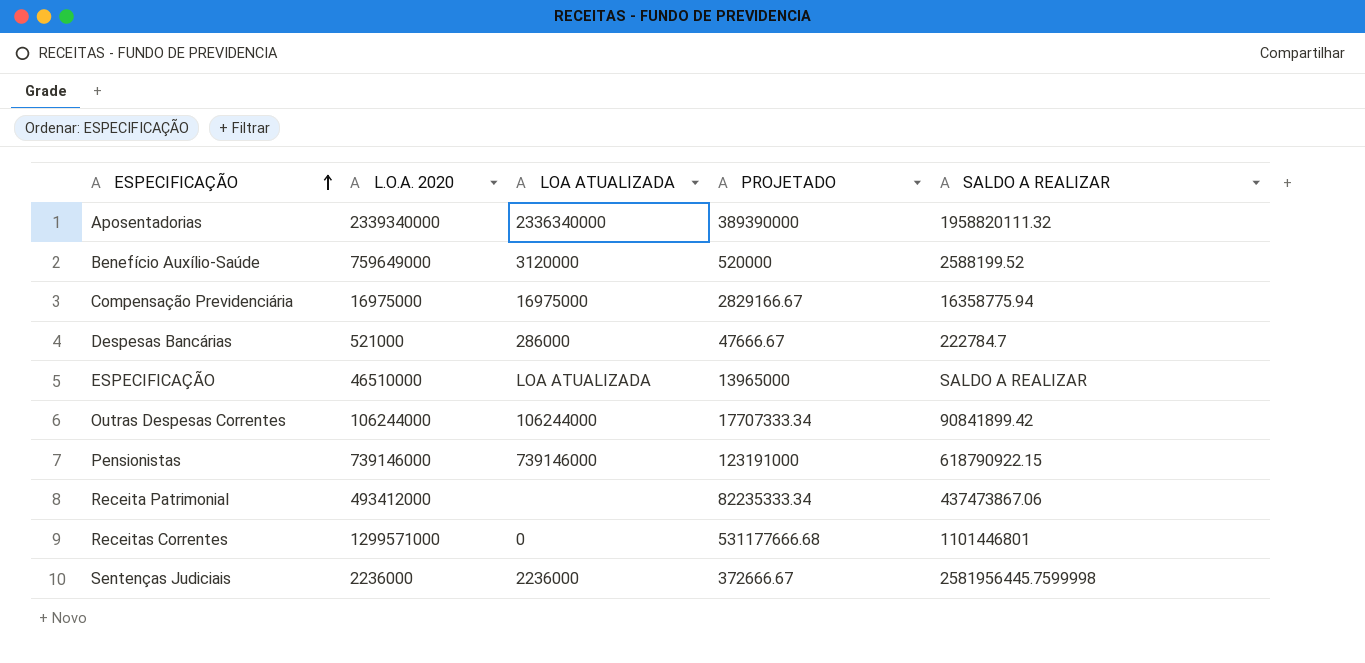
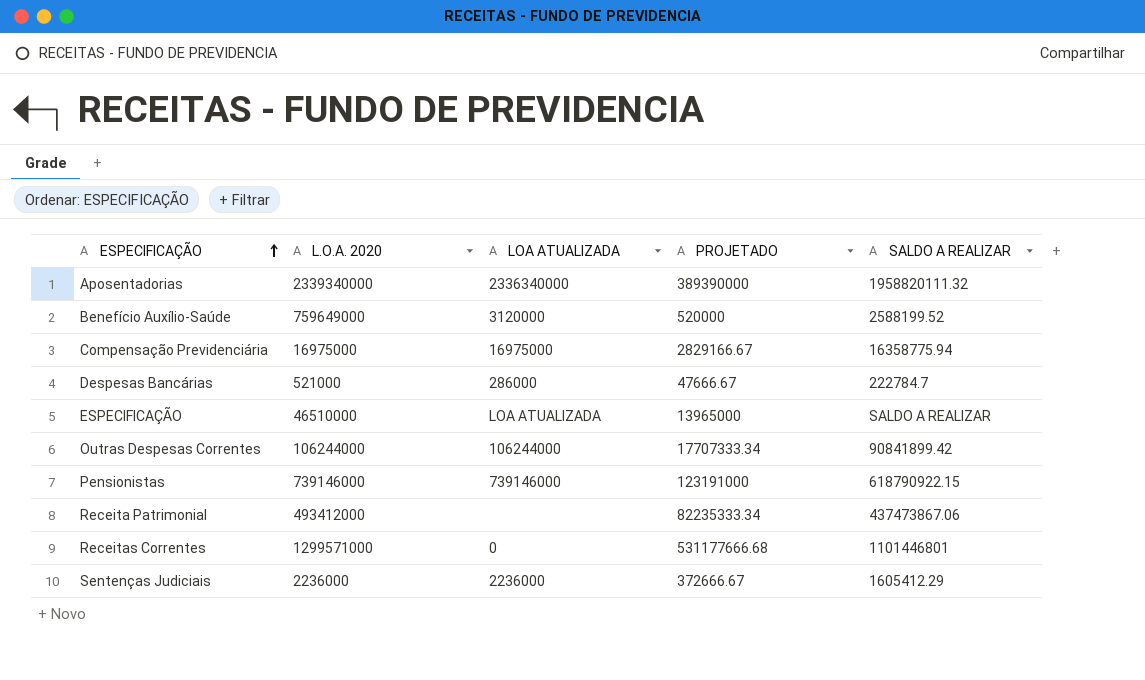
Sentenças Judiciais | SALDO A REALIZAR: 2581956445.7599998 -> 1605412.29

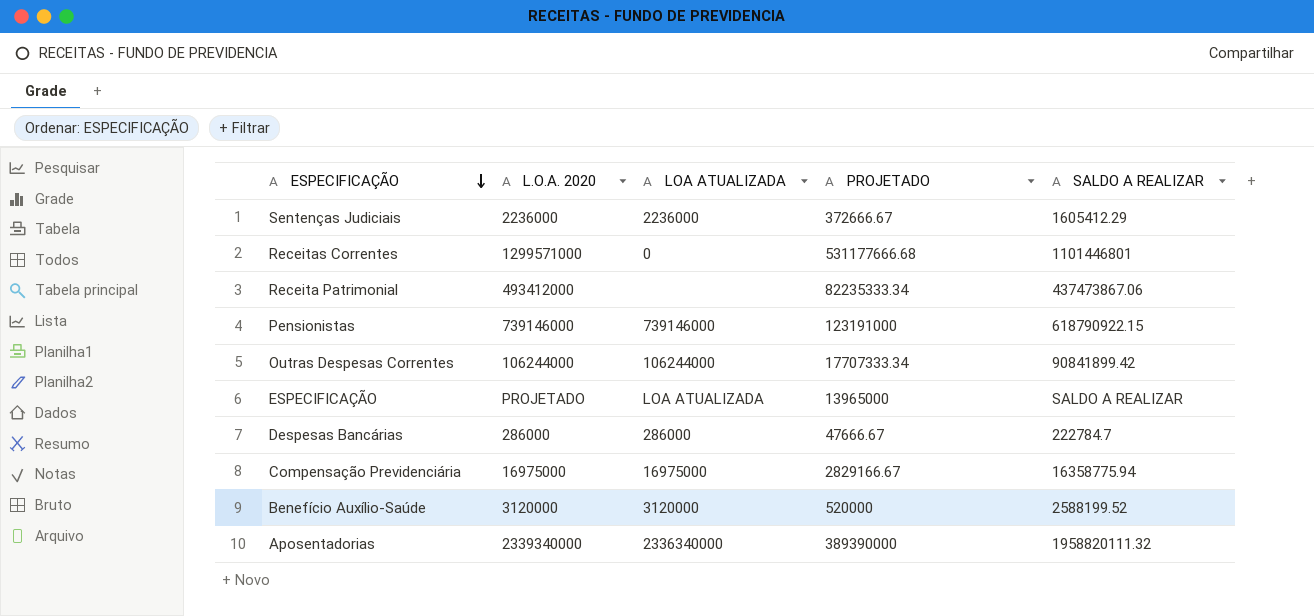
row order: ESPECIFICAÇÃO ascending -> ESPECIFICAÇÃO descending
ESPECIFICAÇÃO | L.O.A. 2020: 46510000 -> PROJETADO
Despesas Bancárias | L.O.A. 2020: 521000 -> 286000
Benefício Auxílio-Saúde | L.O.A. 2020: 759649000 -> 3120000

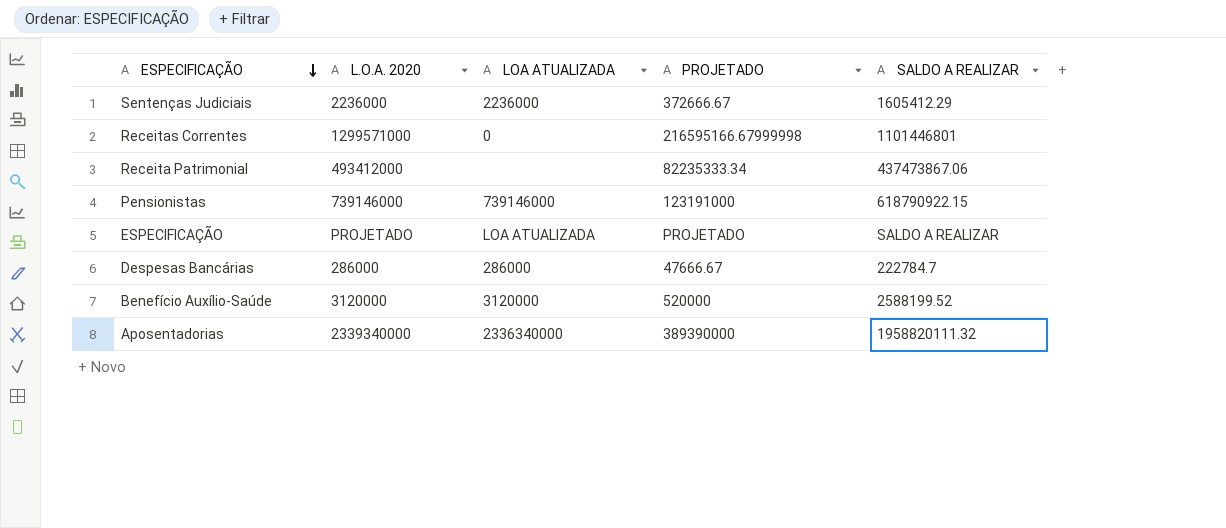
row Outras Despesas Correntes: 106244000 | 106244000 | 17707333.34 | 90841899.42 -> none
row Compensação Previdenciária: 16975000 | 16975000 | 2829166.67 | 16358775.94 -> none
Receitas Correntes | PROJETADO: 531177666.68 -> 216595166.67999998
ESPECIFICAÇÃO | PROJETADO: 13965000 -> PROJETADO

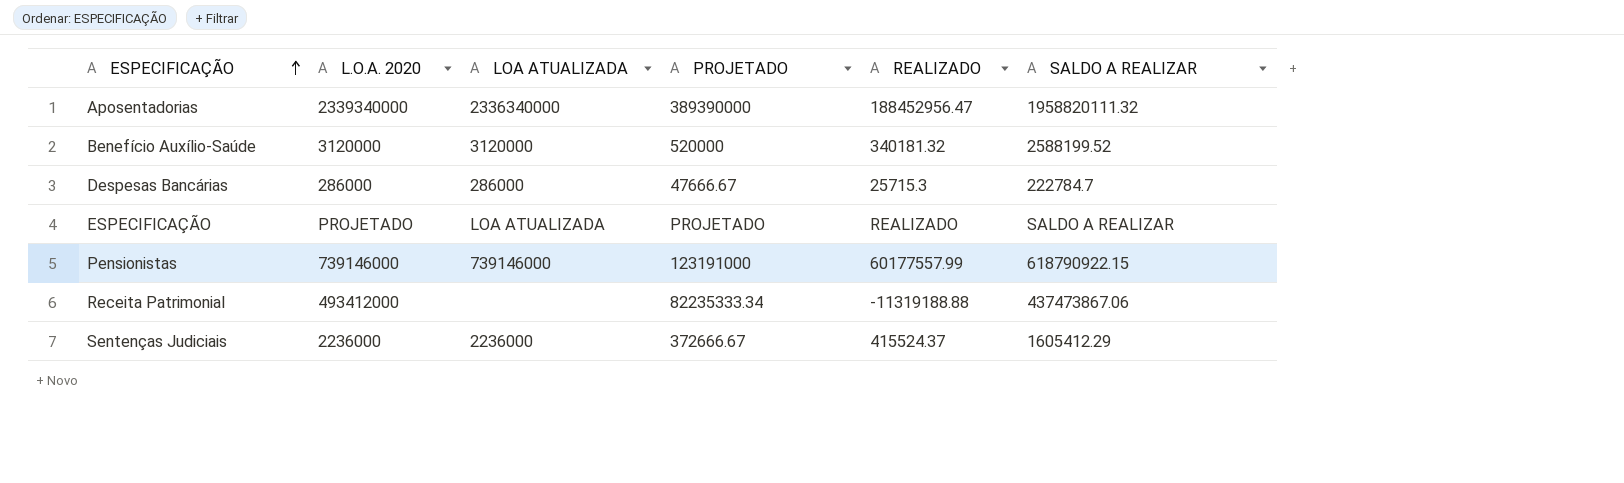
row order: ESPECIFICAÇÃO descending -> ESPECIFICAÇÃO ascending
column REALIZADO | position: none -> 5
row Receitas Correntes: 1299571000 | 0 | 216595166.67999998 | 1101446801 -> none

